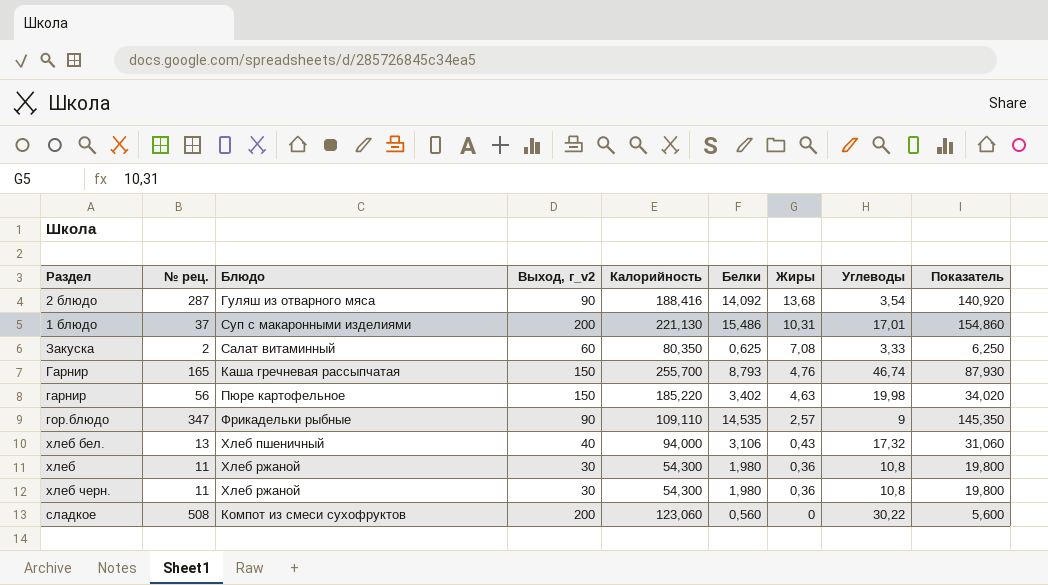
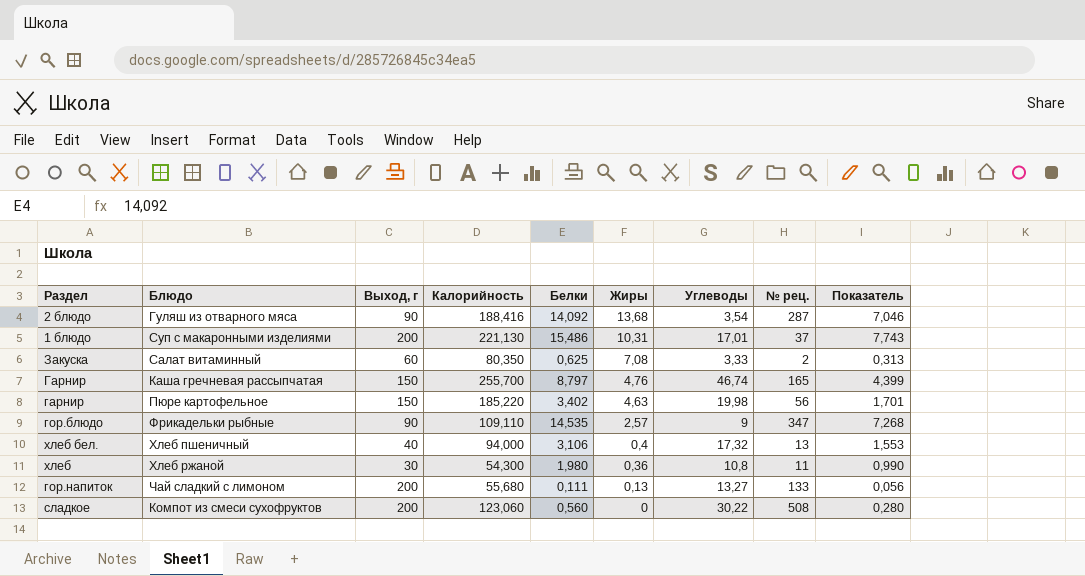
column name: Выход, г_v2 -> Выход, г
column № рец. | position: 2 -> 8
column Показатель | formula: [Белки] * 10 -> [Белки] * 0,5
row хлеб черн.: 11 | Хлеб ржаной | 30 | 54,300 | 1,980 | 0,36 | 10,8 | 19,800 -> none
Гарнир | Белки: 8,793 -> 8,797
хлеб бел. | Жиры: 0,43 -> 0,4
row гор.напиток: none -> Чай сладкий с лимоном | 200 | 55,680 | 0,111 | 0,13 | 13,27 | 133 | 0,056

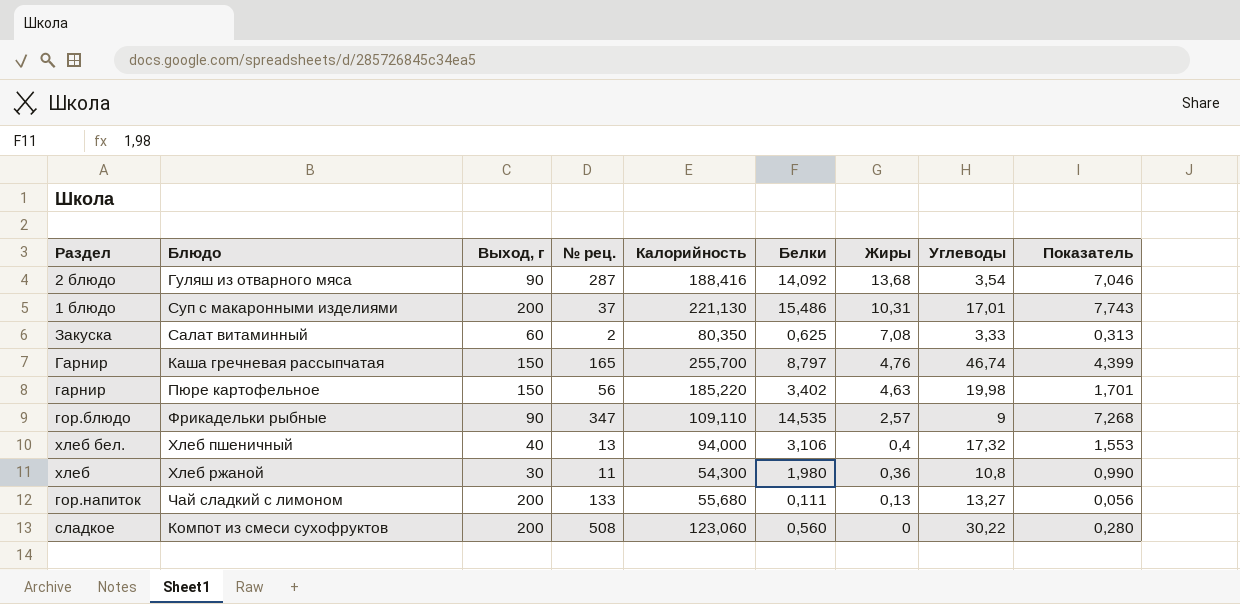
column № рец. | position: 8 -> 4

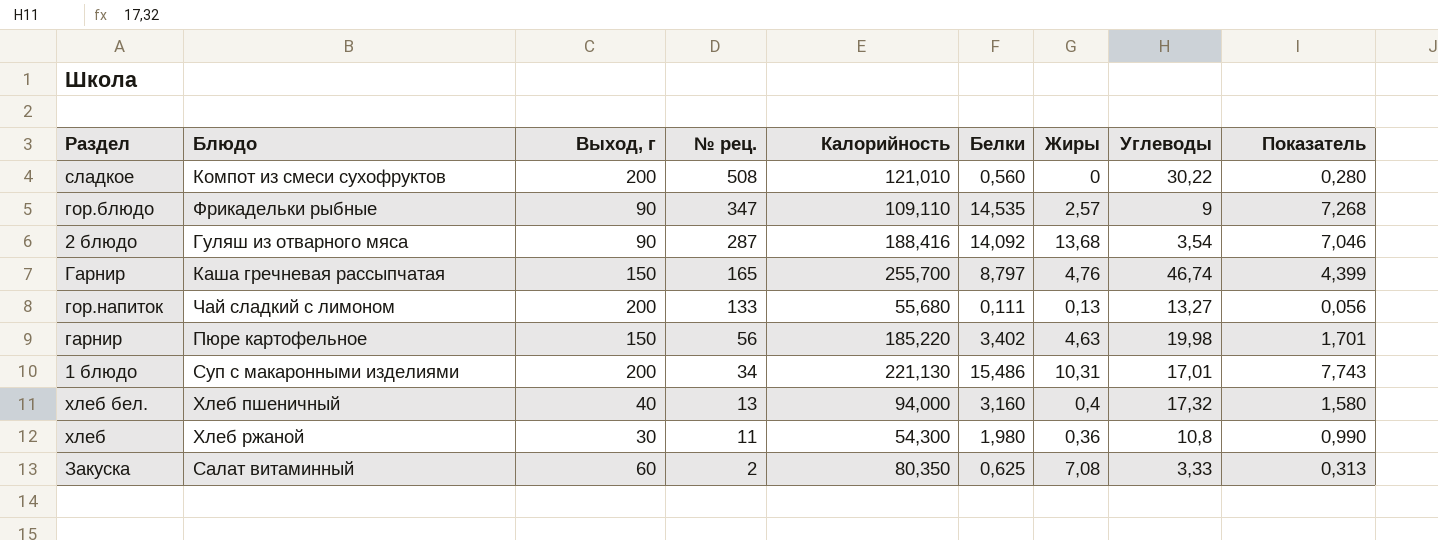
row order: Жиры descending -> № рец. descending
сладкое | Калорийность: 123,060 -> 121,010
1 блюдо | № рец.: 37 -> 34
хлеб бел. | Белки: 3,106 -> 3,160
хлеб бел. | Показатель: 1,553 -> 1,580

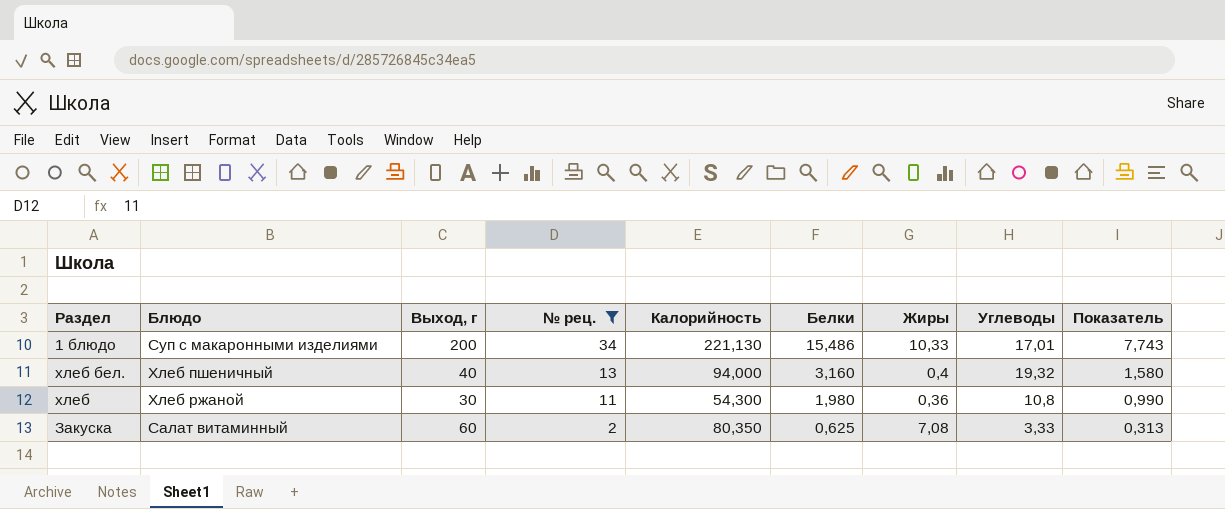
filter: none -> № рец. <= 34
1 блюдо | Жиры: 10,31 -> 10,33
хлеб бел. | Углеводы: 17,32 -> 19,32

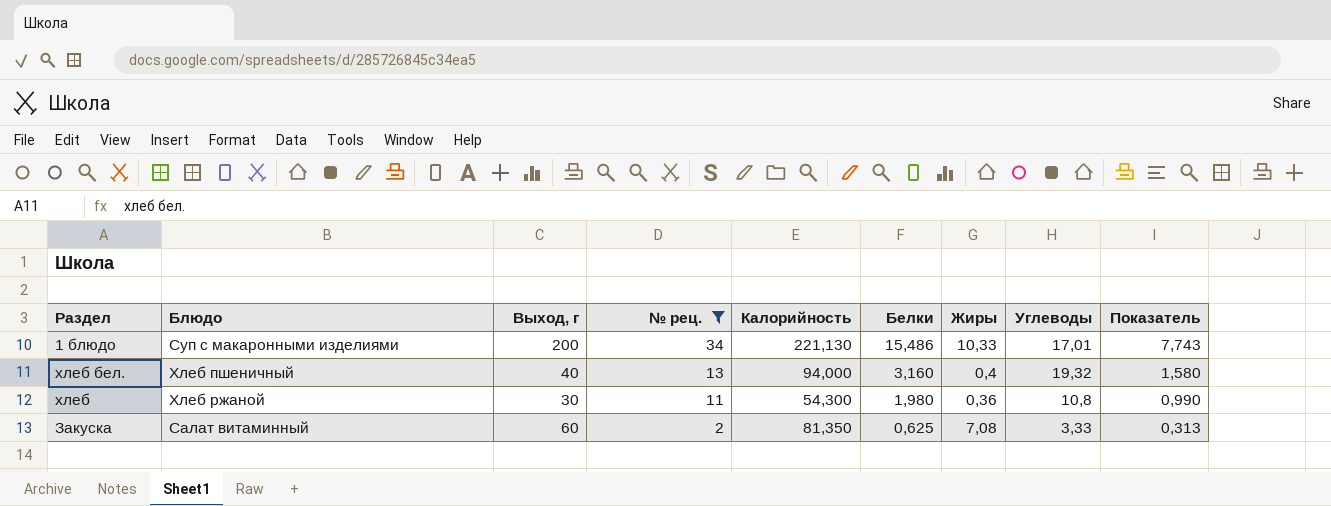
Закуска | Калорийность: 80,350 -> 81,350

